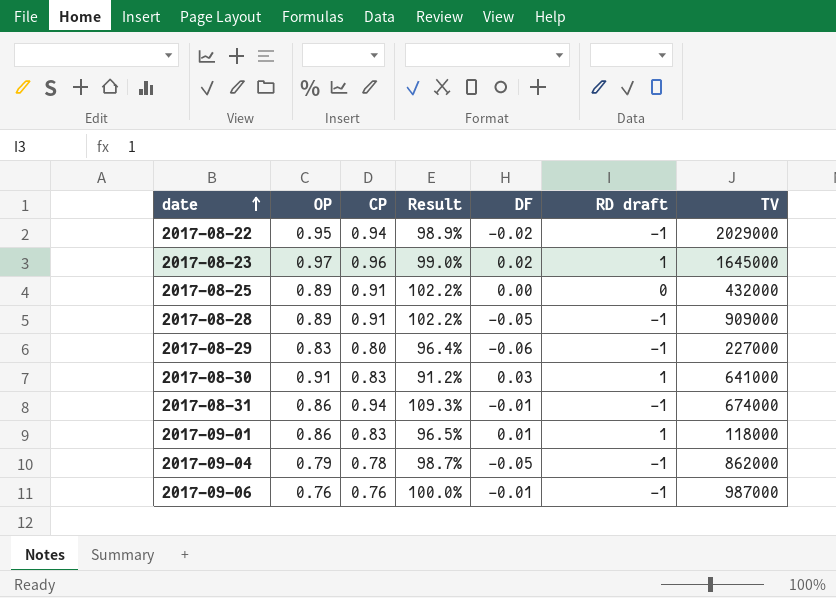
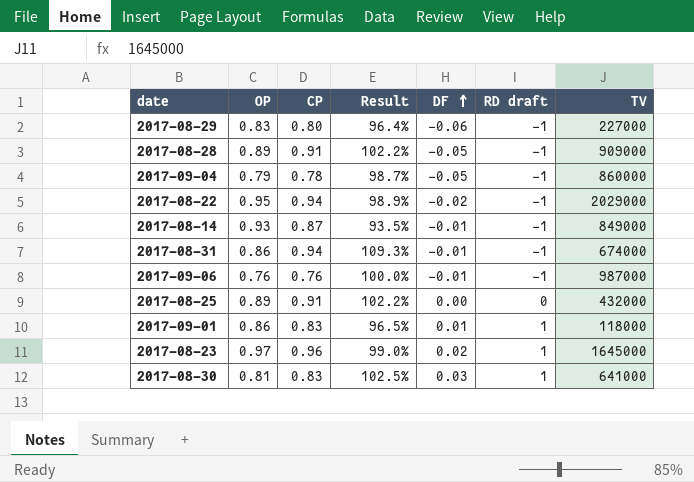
row order: date ascending -> DF ascending
2017-09-04 | TV: 862000 -> 860000
row 2017-08-14: none -> 0.93 | 0.87 | 93.5% | -0.01 | -1 | 849000
2017-08-30 | OP: 0.91 -> 0.81
2017-08-30 | Result: 91.2% -> 102.5%

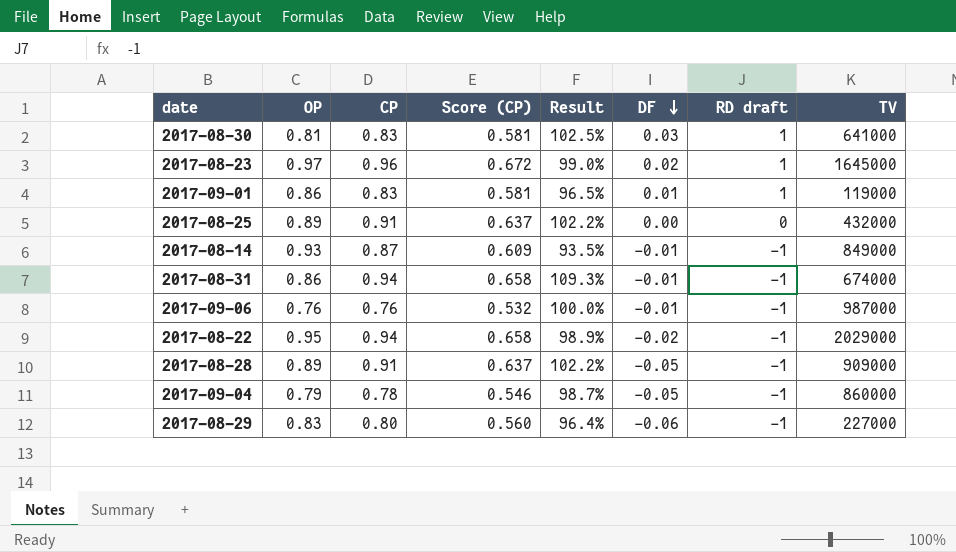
row order: DF ascending -> DF descending
column Score (CP) | formula: none -> [CP] * 0.7
2017-09-01 | TV: 118000 -> 119000

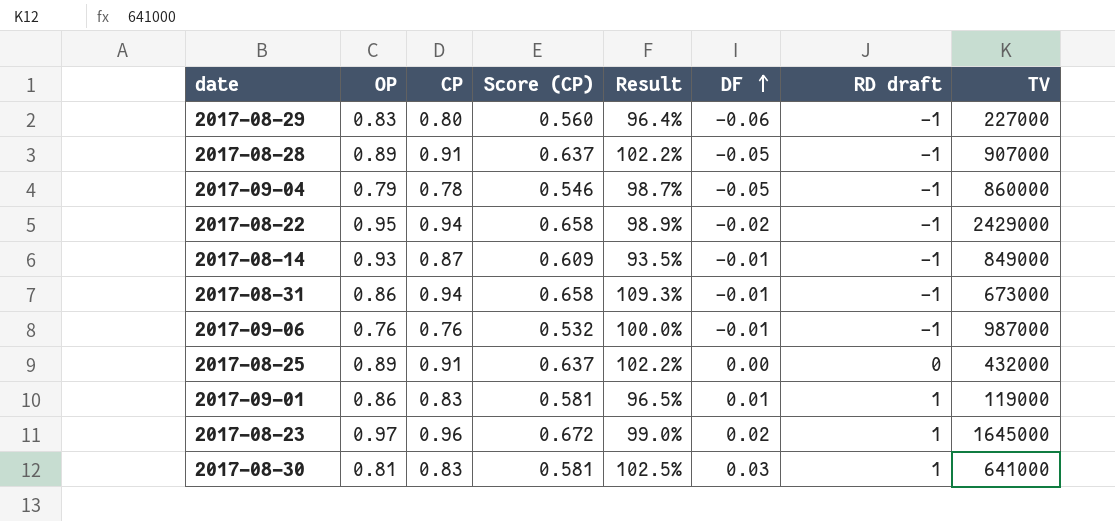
row order: DF descending -> DF ascending
2017-08-28 | TV: 909000 -> 907000
2017-08-22 | TV: 2029000 -> 2429000
2017-08-31 | TV: 674000 -> 673000

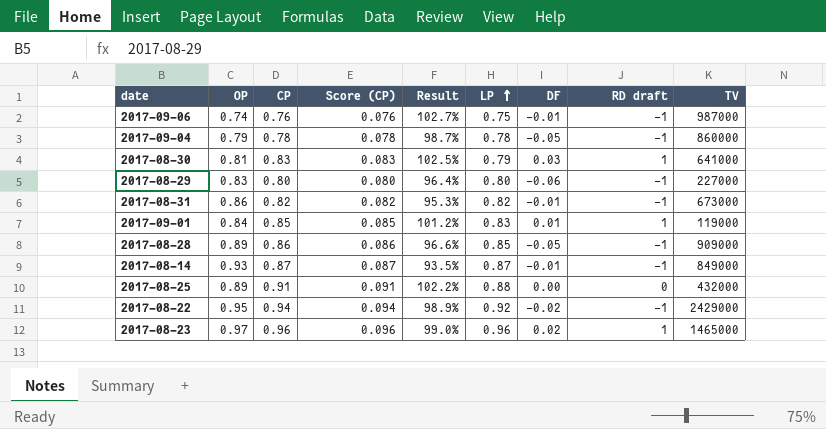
row order: DF ascending -> LP ascending
column Score (CP) | formula: [CP] * 0.7 -> [CP] * 0.1
column LP | position: none -> 6
2017-09-06 | OP: 0.76 -> 0.74
2017-09-06 | Result: 100.0% -> 102.7%
2017-08-31 | CP: 0.94 -> 0.82
2017-08-31 | Result: 109.3% -> 95.3%
2017-09-01 | OP: 0.86 -> 0.84
2017-09-01 | CP: 0.83 -> 0.85
2017-09-01 | Result: 96.5% -> 101.2%
2017-08-28 | CP: 0.91 -> 0.86
2017-08-28 | Result: 102.2% -> 96.6%
2017-08-28 | TV: 907000 -> 909000
2017-08-23 | TV: 1645000 -> 1465000

